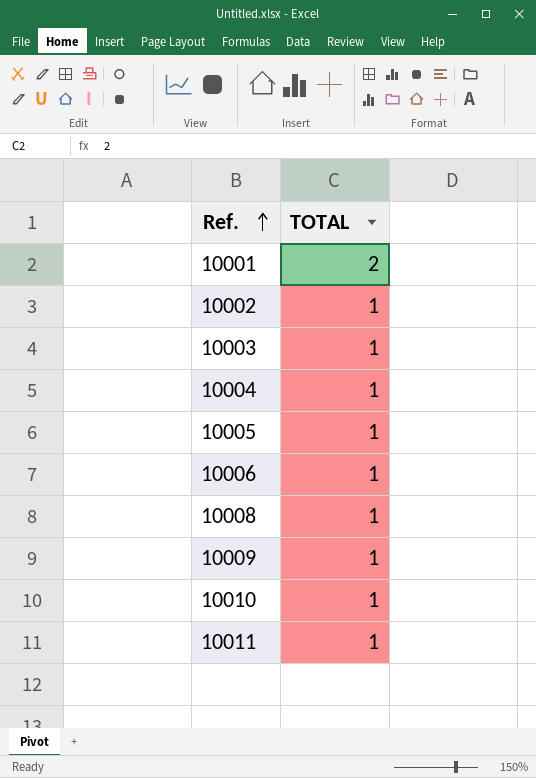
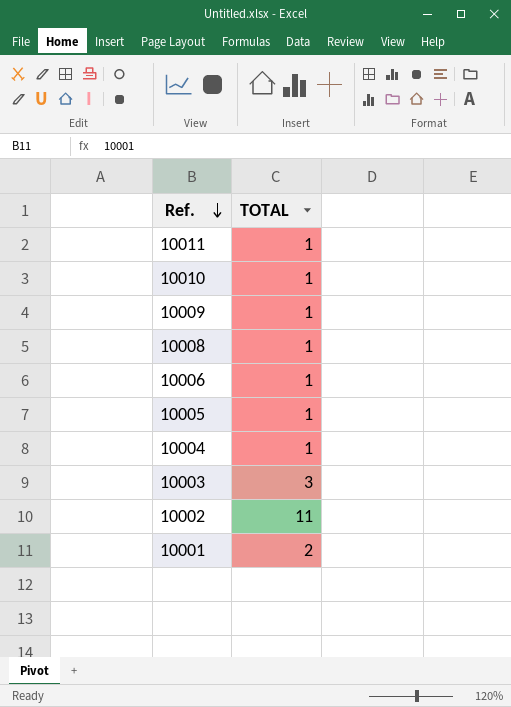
row order: Ref. ascending -> Ref. descending
10003 | TOTAL: 1 -> 3
10002 | TOTAL: 1 -> 11

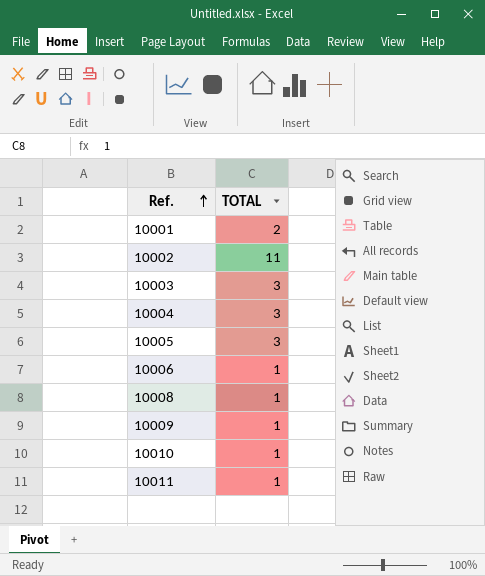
row order: Ref. descending -> Ref. ascending
10004 | TOTAL: 1 -> 3
10005 | TOTAL: 1 -> 3

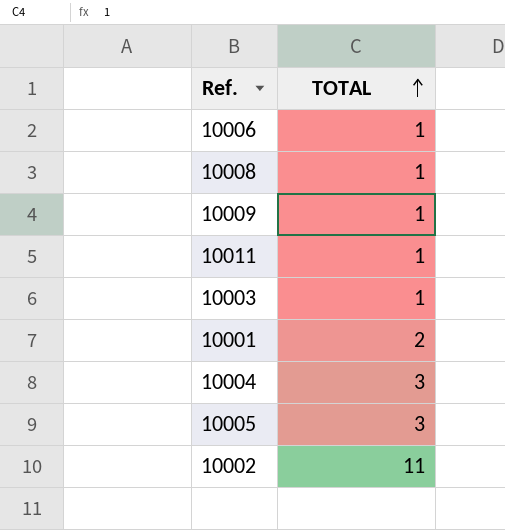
row order: Ref. ascending -> TOTAL ascending
row 10010: 1 -> none
10003 | TOTAL: 3 -> 1

